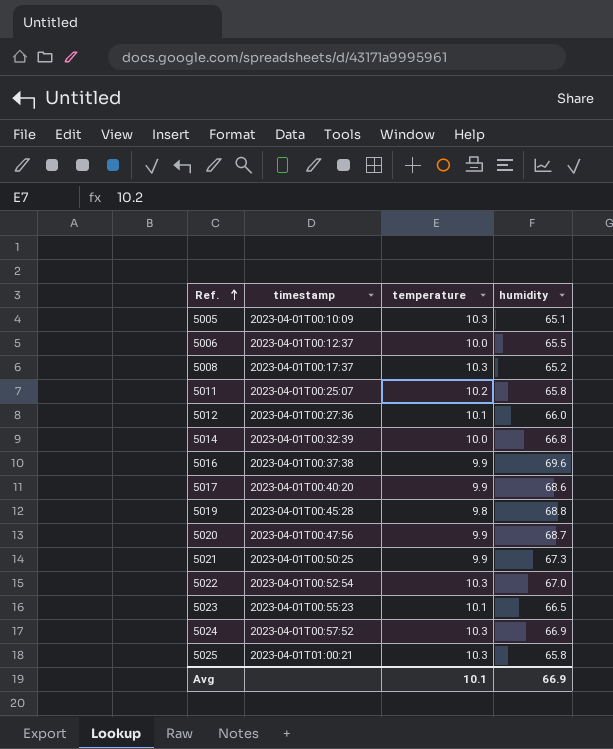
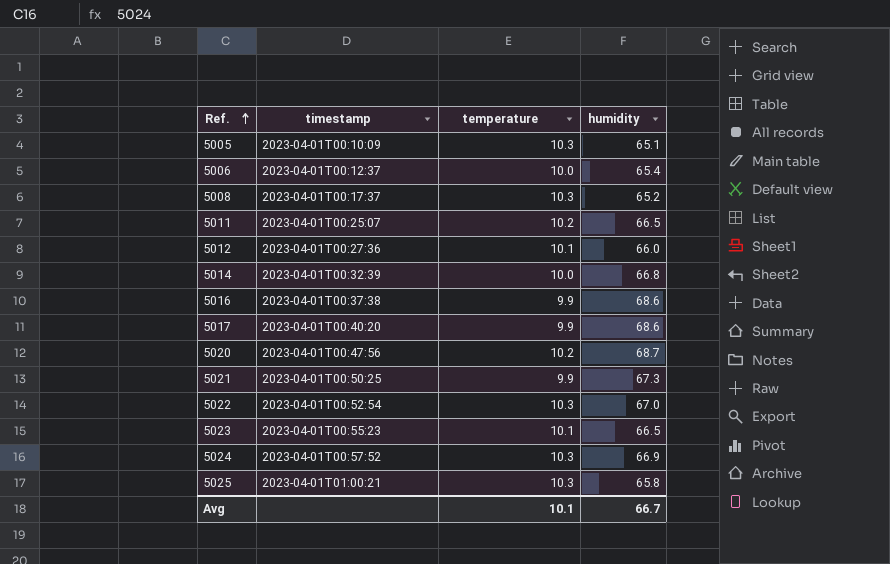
row 5019: 2023-04-01T00:45:28 | 9.8 | 68.8 -> none
5006 | humidity: 65.5 -> 65.4
5011 | humidity: 65.8 -> 66.5
5016 | humidity: 69.6 -> 68.6
5020 | temperature: 9.9 -> 10.2
Avg | humidity: 66.9 -> 66.7

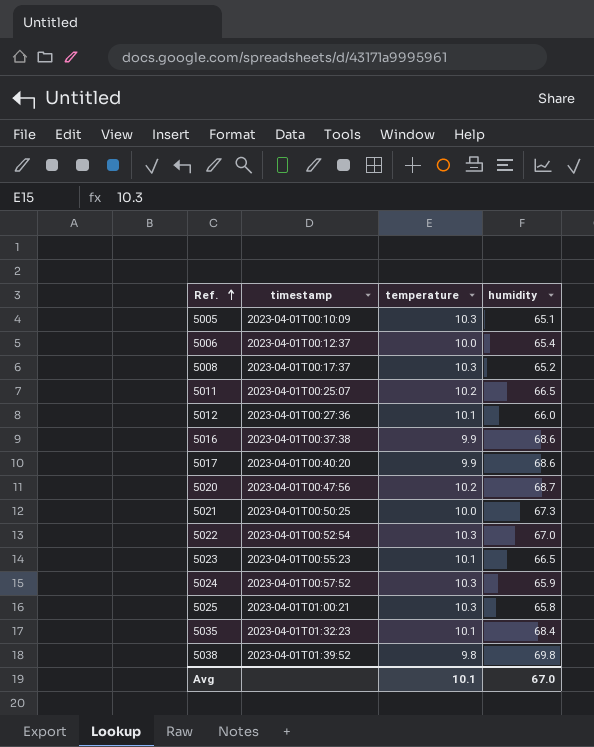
row 5014: 2023-04-01T00:32:39 | 10.0 | 66.8 -> none
5021 | temperature: 9.9 -> 10.0
5024 | humidity: 66.9 -> 65.9
row 5035: none -> 2023-04-01T01:32:23 | 10.1 | 68.4
row 5038: none -> 2023-04-01T01:39:52 | 9.8 | 69.8
Avg | humidity: 66.7 -> 67.0

